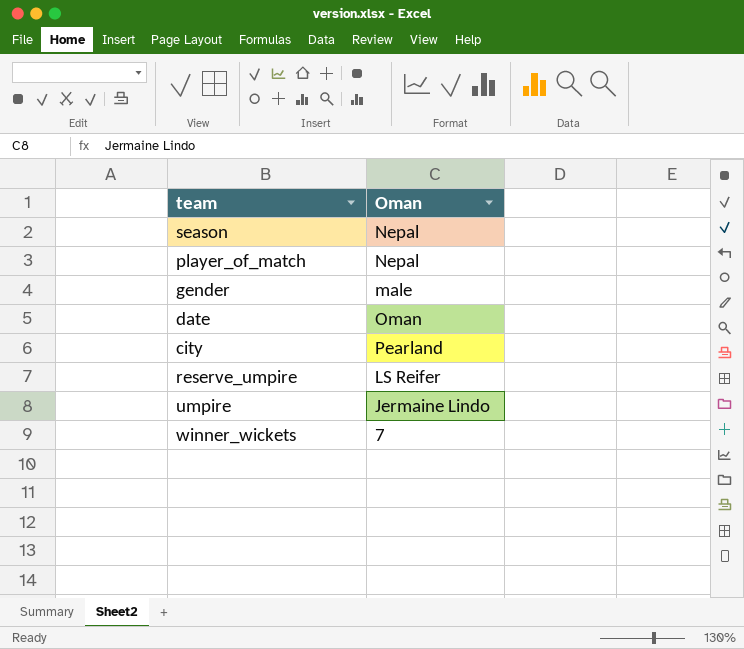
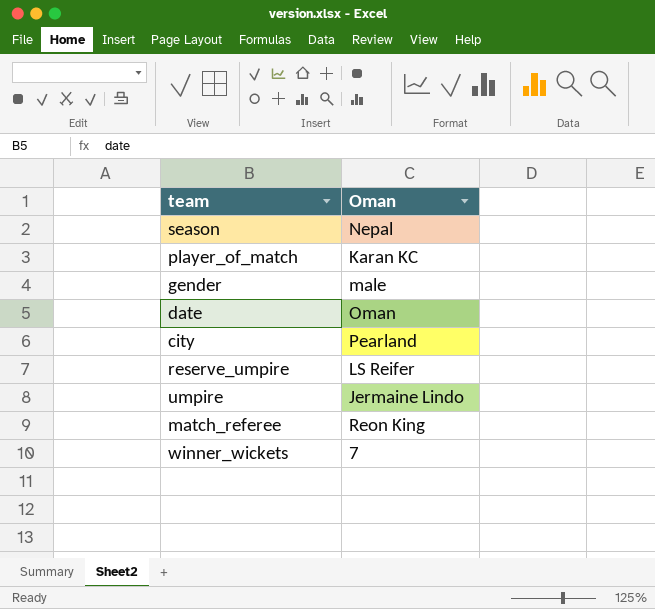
player_of_match | Oman: Nepal -> Karan KC
row match_referee: none -> Reon King

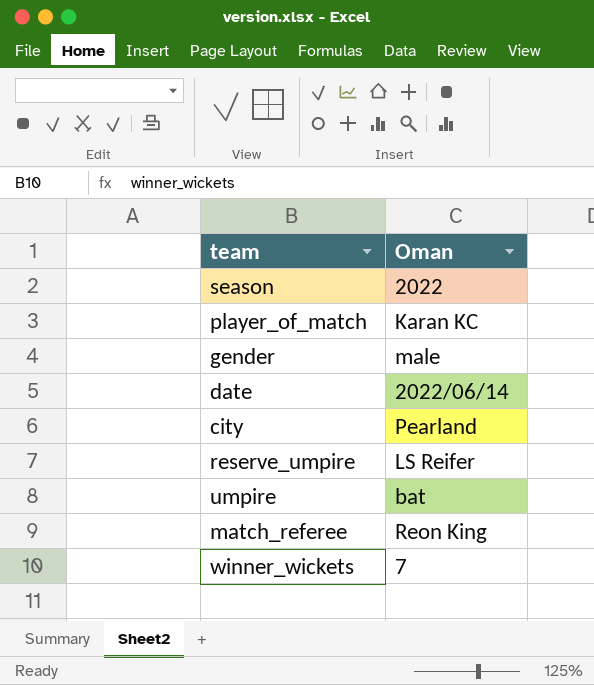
season | Oman: Nepal -> 2022
date | Oman: Oman -> 2022/06/14
umpire | Oman: Jermaine Lindo -> bat

